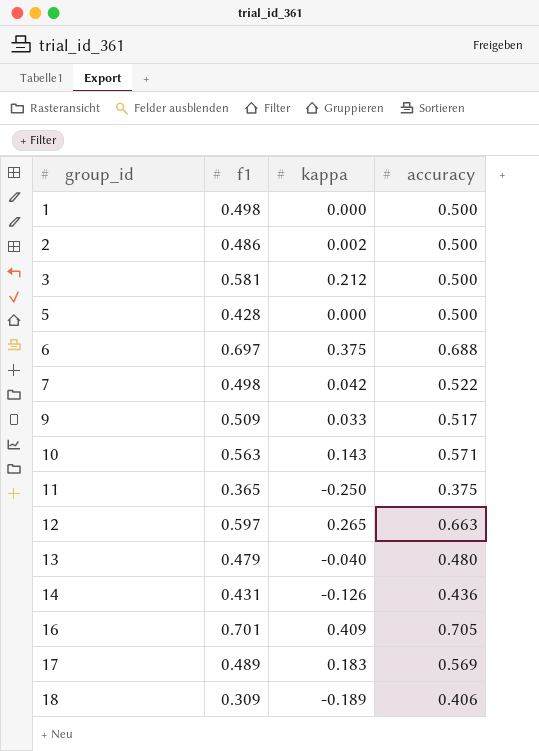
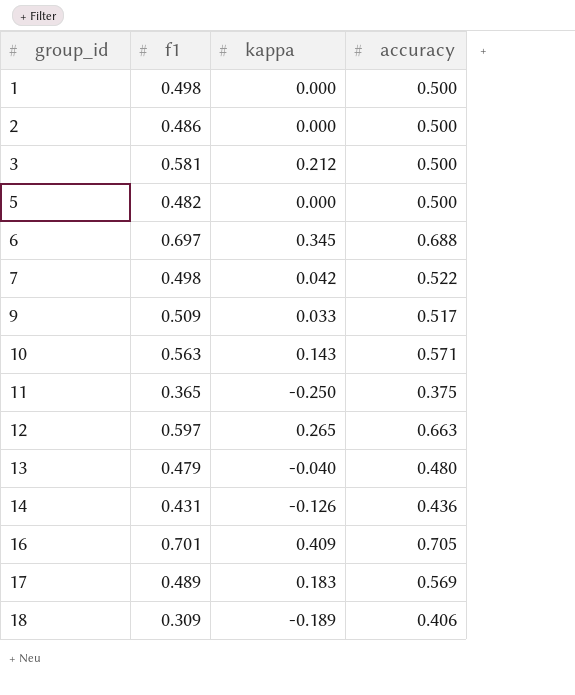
2 | kappa: 0.002 -> 0.000
5 | f1: 0.428 -> 0.482
6 | kappa: 0.375 -> 0.345

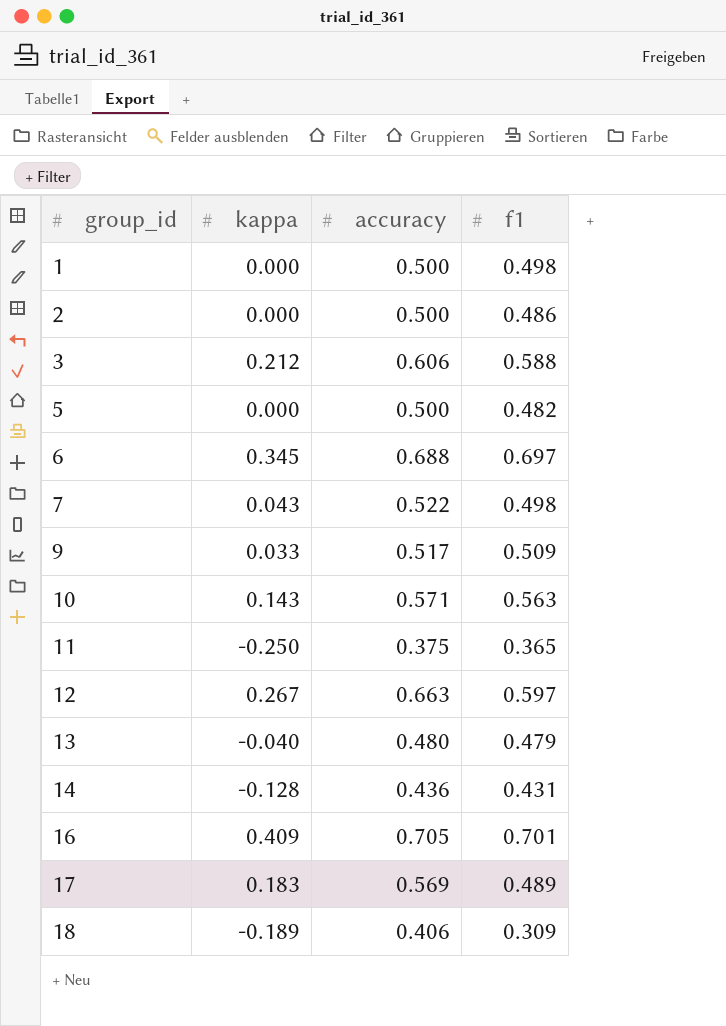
column f1 | position: 2 -> 4
3 | accuracy: 0.500 -> 0.606
3 | f1: 0.581 -> 0.588
7 | kappa: 0.042 -> 0.043
12 | kappa: 0.265 -> 0.267
14 | kappa: -0.126 -> -0.128

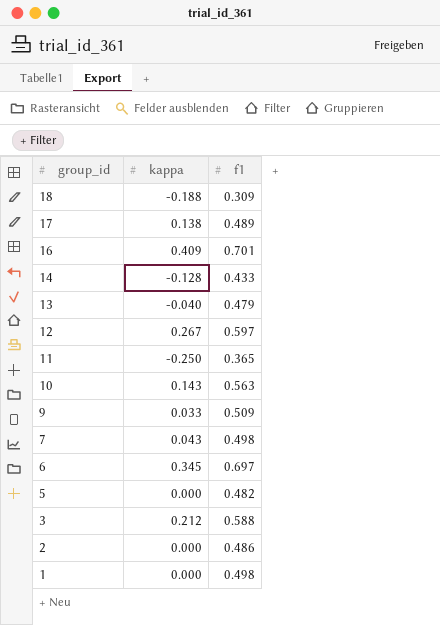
row order: group_id ascending -> group_id descending
column accuracy | position: 3 -> none
18 | kappa: -0.189 -> -0.188
17 | kappa: 0.183 -> 0.138
14 | f1: 0.431 -> 0.433

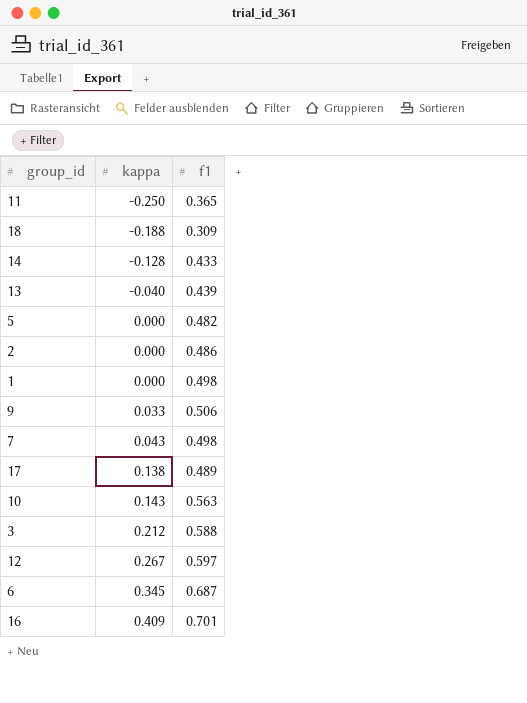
row order: group_id descending -> kappa ascending
13 | f1: 0.479 -> 0.439
9 | f1: 0.509 -> 0.506
6 | f1: 0.697 -> 0.687

